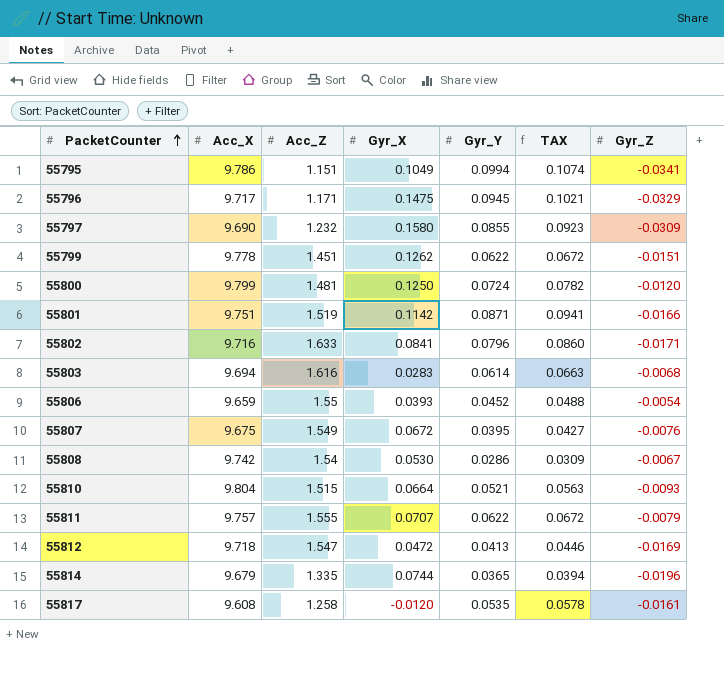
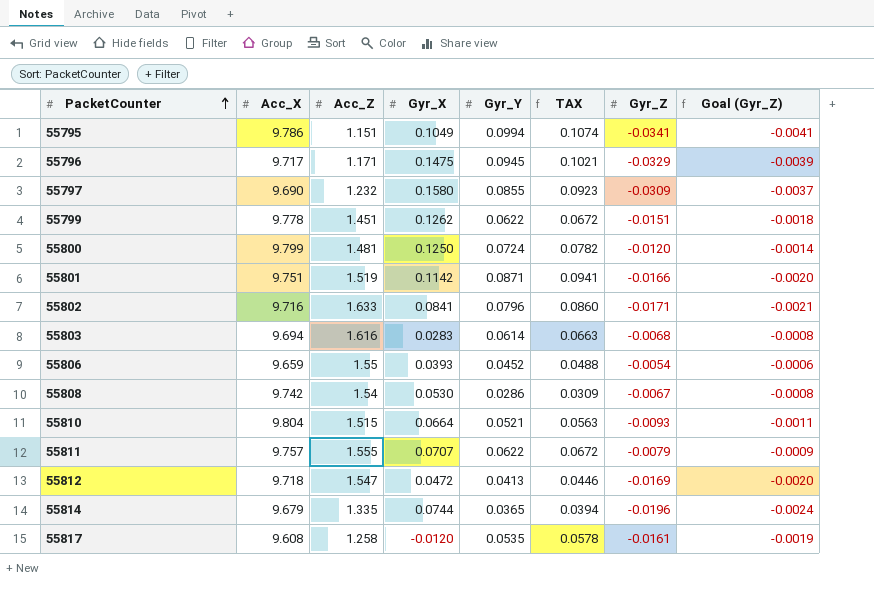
column Goal (Gyr_Z) | formula: none -> [Gyr_Z] * 0.12
row 55807: 9.675 | 1.549 | 0.0672 | 0.0395 | 0.0427 | -0.0076 -> none

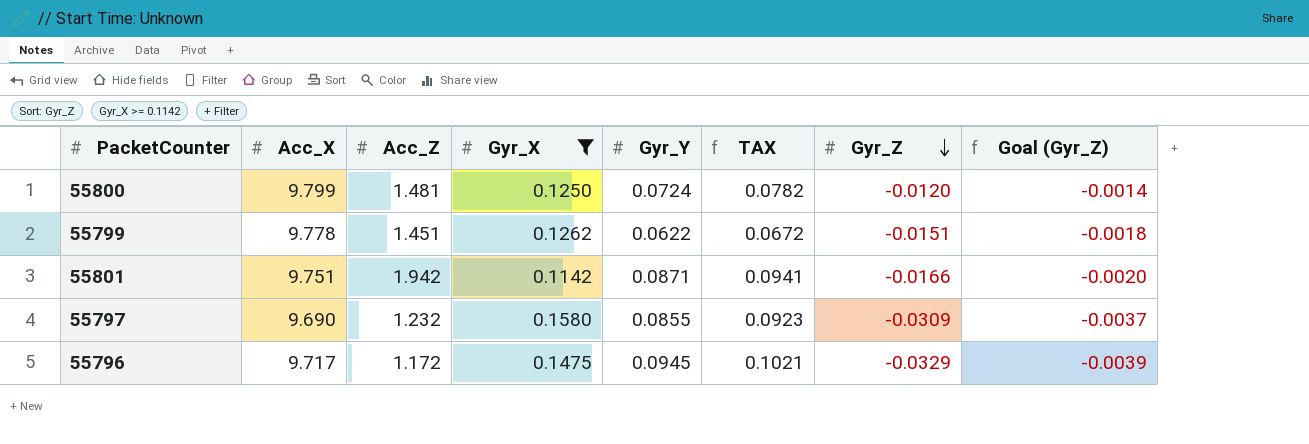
filter: none -> Gyr_X >= 0.1142
row order: PacketCounter ascending -> Gyr_Z descending
55801 | Acc_Z: 1.519 -> 1.942
55796 | Acc_Z: 1.171 -> 1.172

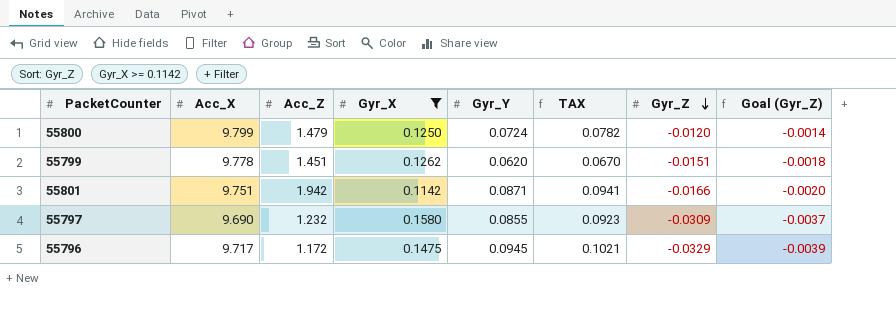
55800 | Acc_Z: 1.481 -> 1.479
55799 | Gyr_Y: 0.0622 -> 0.0620
55799 | TAX: 0.0672 -> 0.0670

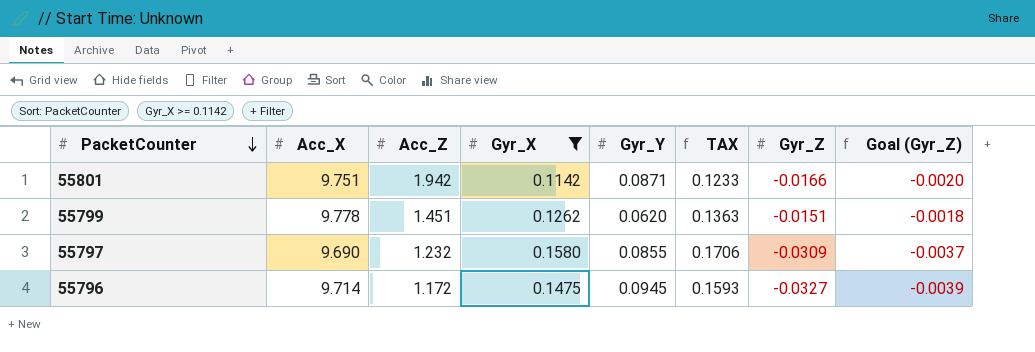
row order: Gyr_Z descending -> PacketCounter descending
column TAX | formula: [Gyr_Y] * 1.08 -> [Gyr_X] * 1.08
row 55800: 9.799 | 1.479 | 0.1250 | 0.0724 | 0.0782 | -0.0120 | -0.0014 -> none
55796 | Acc_X: 9.717 -> 9.714
55796 | Gyr_Z: -0.0329 -> -0.0327

